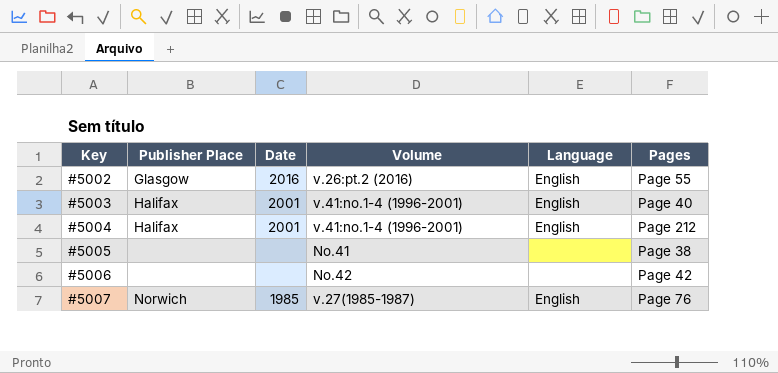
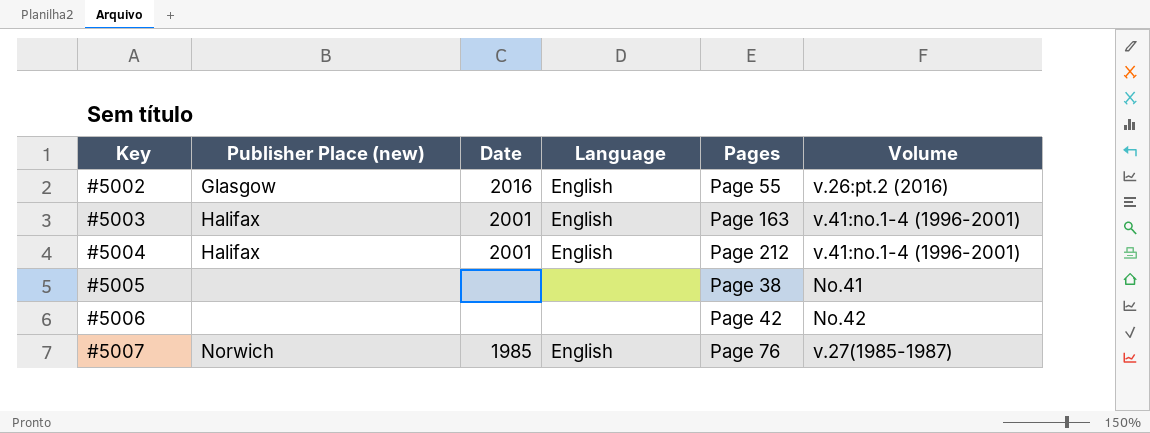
column name: Publisher Place -> Publisher Place (new)
column Volume | position: 4 -> 6
#5003 | Pages: Page 40 -> Page 163

